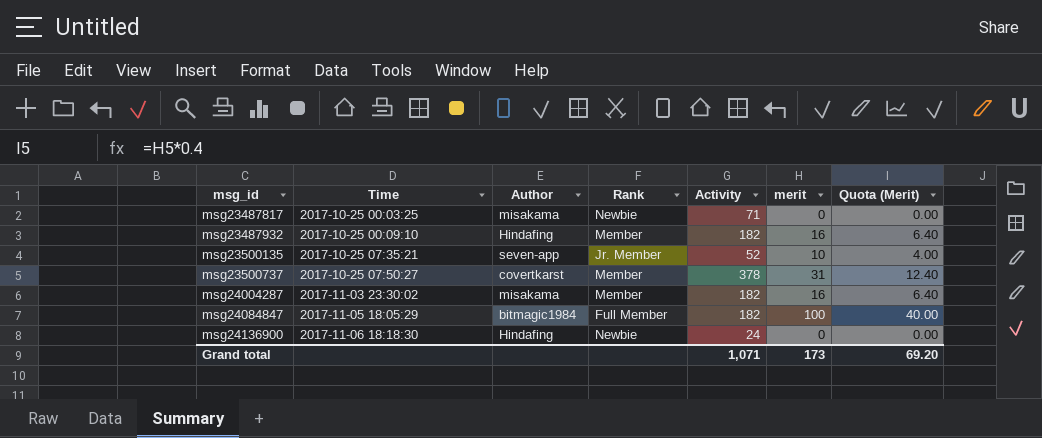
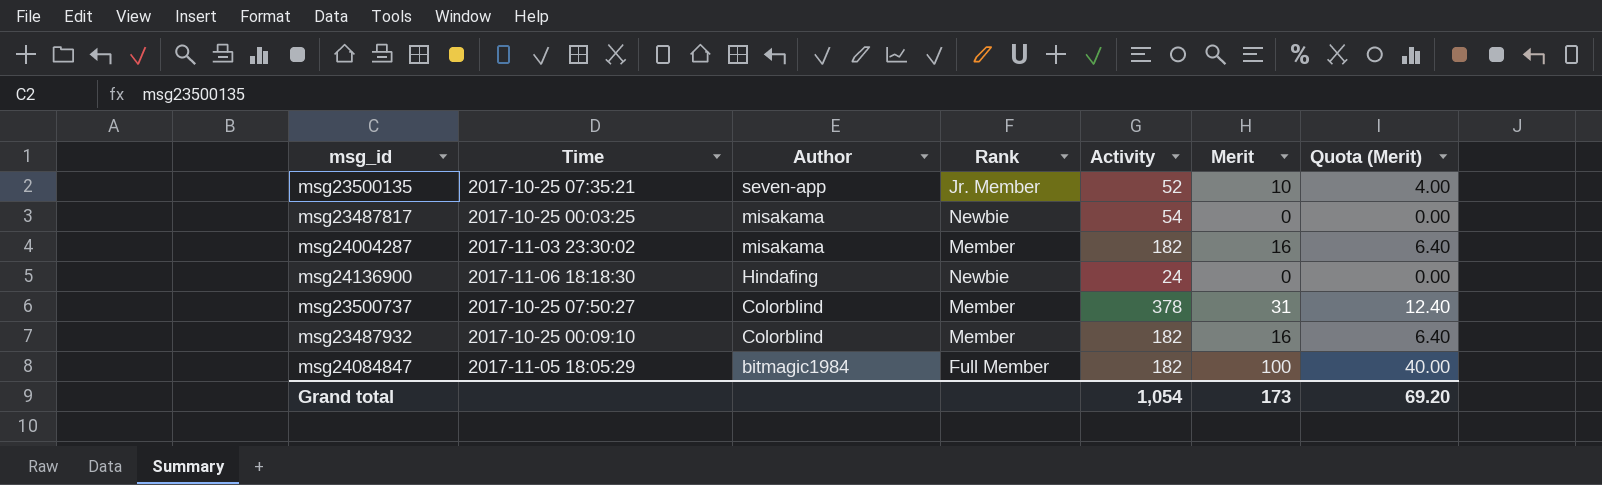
row order: msg_id ascending -> Author descending
column name: merit -> Merit
msg23487817 | Activity: 71 -> 54
msg23500737 | Author: covertkarst -> Colorblind
msg23487932 | Author: Hindafing -> Colorblind
Grand total | Activity: 1,071 -> 1,054

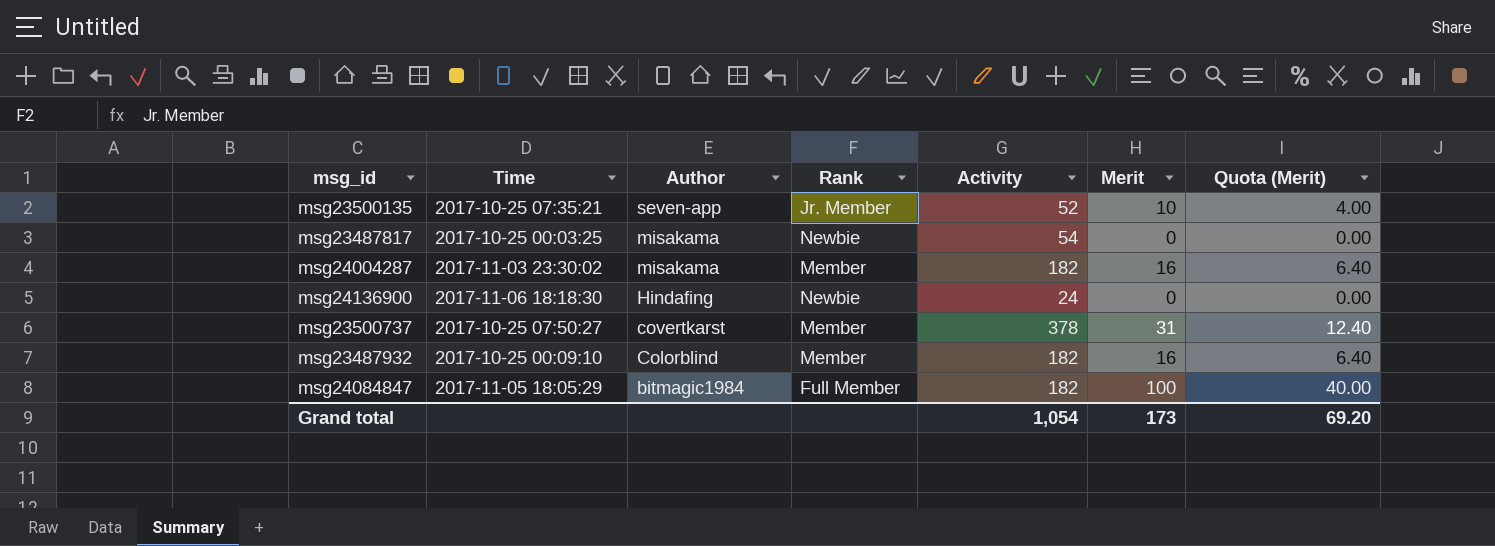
msg23500737 | Author: Colorblind -> covertkarst

